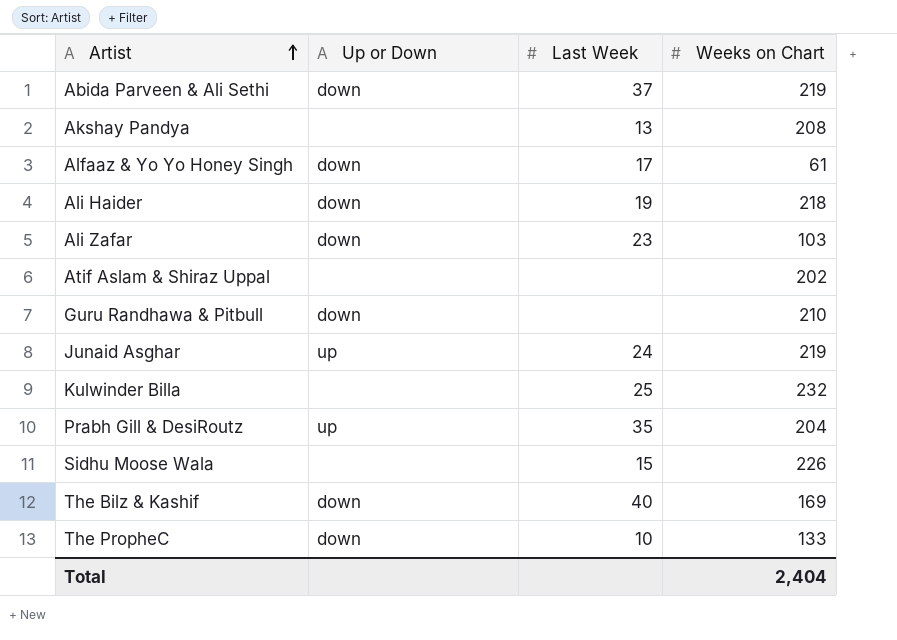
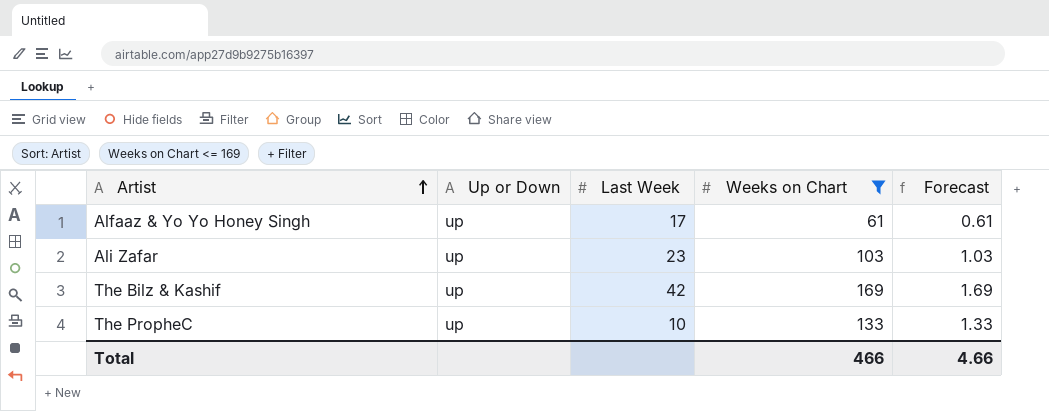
filter: none -> Weeks on Chart <= 169
column Forecast | formula: none -> [Weeks on Chart] * 0.01
Alfaaz & Yo Yo Honey Singh | Up or Down: down -> up
Ali Zafar | Up or Down: down -> up
The Bilz & Kashif | Up or Down: down -> up
The Bilz & Kashif | Last Week: 40 -> 42
The PropheC | Up or Down: down -> up
Total | Weeks on Chart: 2,404 -> 466

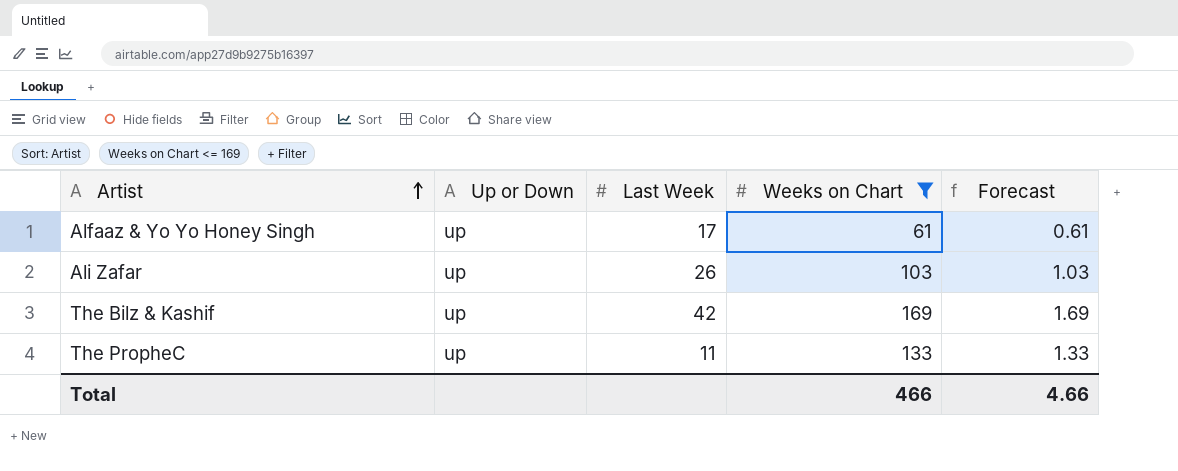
Ali Zafar | Last Week: 23 -> 26
The PropheC | Last Week: 10 -> 11

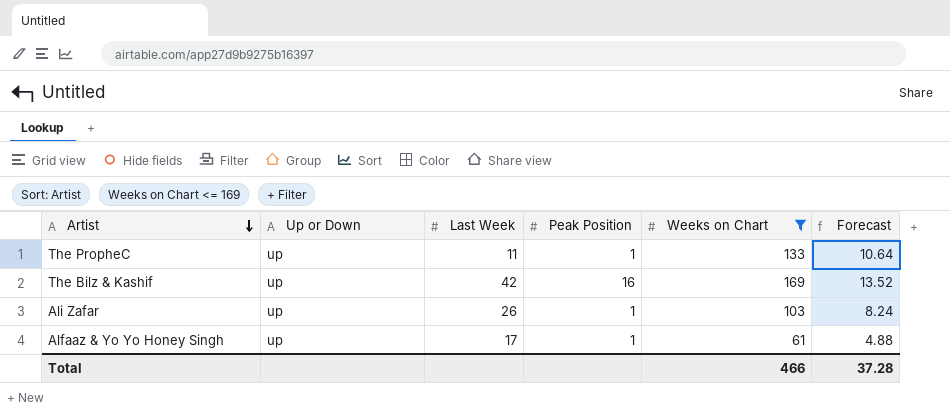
row order: Artist ascending -> Artist descending
column Peak Position | position: none -> 4
column Forecast | formula: [Weeks on Chart] * 0.01 -> [Weeks on Chart] * 0.08
Total | Forecast: 4.66 -> 37.28

